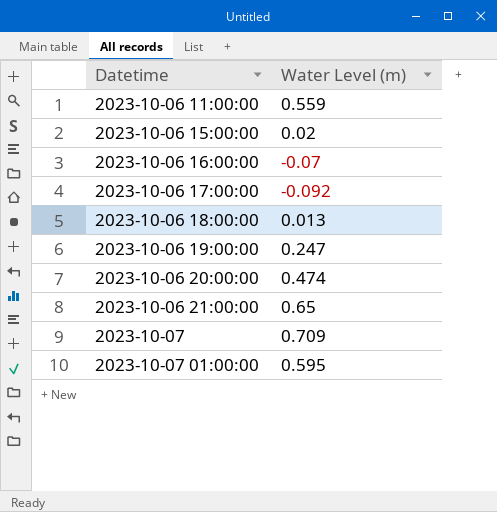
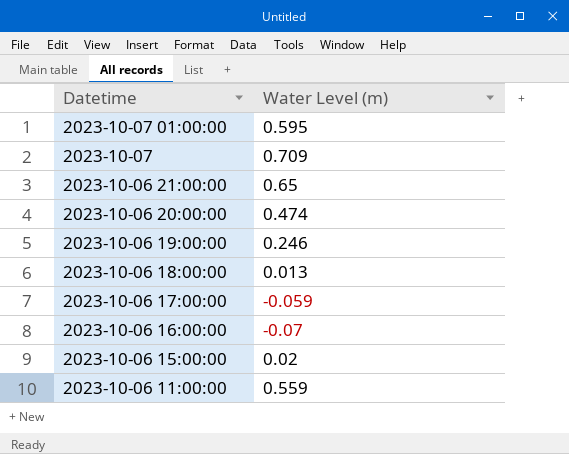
row order: Datetime ascending -> Datetime descending
2023-10-06 19:00:00 | Water Level (m): 0.247 -> 0.246
2023-10-06 17:00:00 | Water Level (m): -0.092 -> -0.059

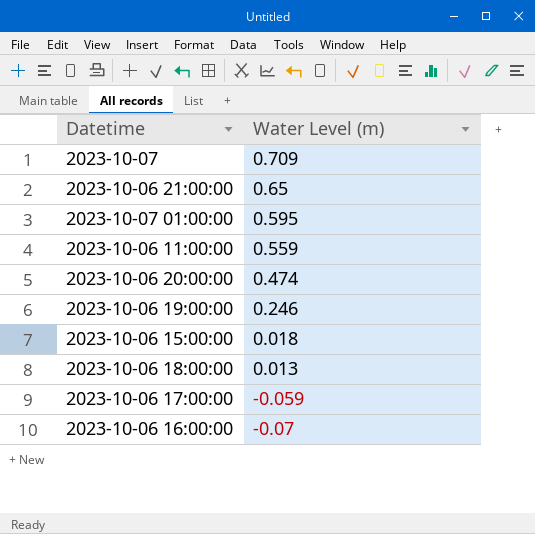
row order: Datetime descending -> Water Level (m) descending
2023-10-06 15:00:00 | Water Level (m): 0.02 -> 0.018

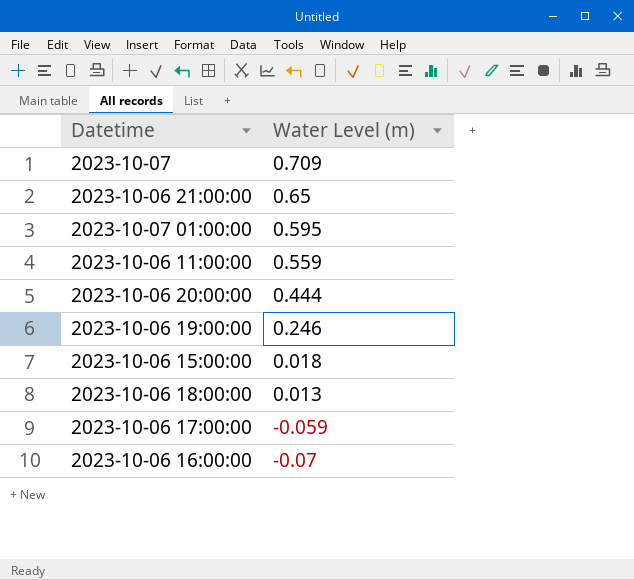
2023-10-06 20:00:00 | Water Level (m): 0.474 -> 0.444

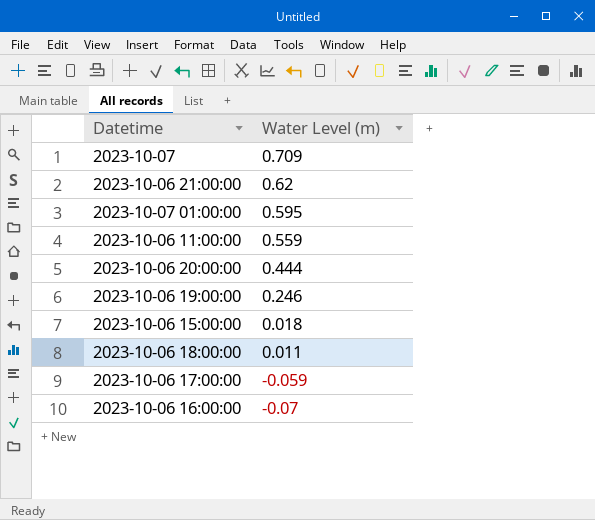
2023-10-06 21:00:00 | Water Level (m): 0.65 -> 0.62
2023-10-06 18:00:00 | Water Level (m): 0.013 -> 0.011

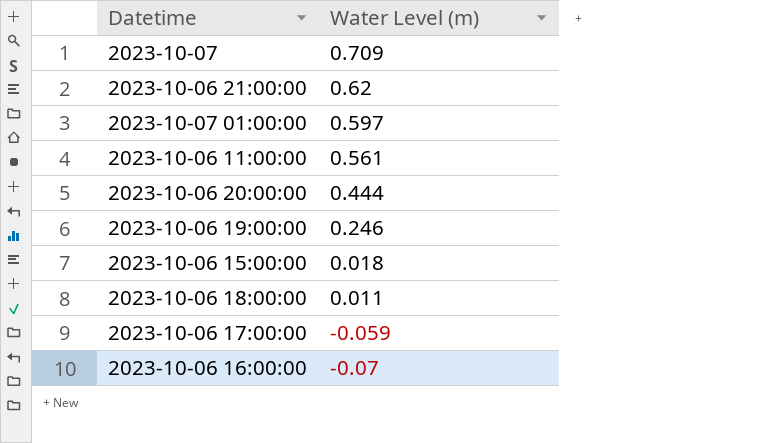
2023-10-07 01:00:00 | Water Level (m): 0.595 -> 0.597
2023-10-06 11:00:00 | Water Level (m): 0.559 -> 0.561

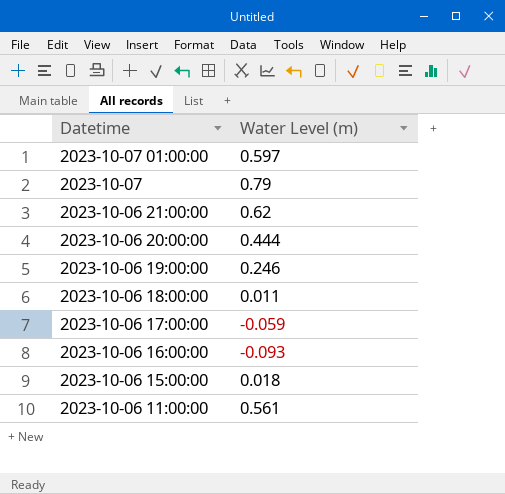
row order: Water Level (m) descending -> Datetime descending
2023-10-07 | Water Level (m): 0.709 -> 0.79
2023-10-06 16:00:00 | Water Level (m): -0.07 -> -0.093

